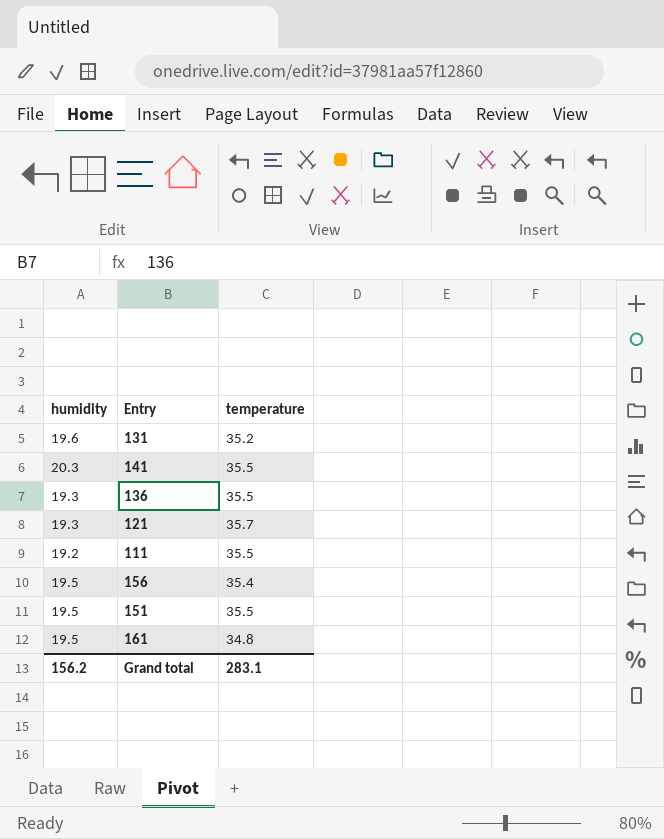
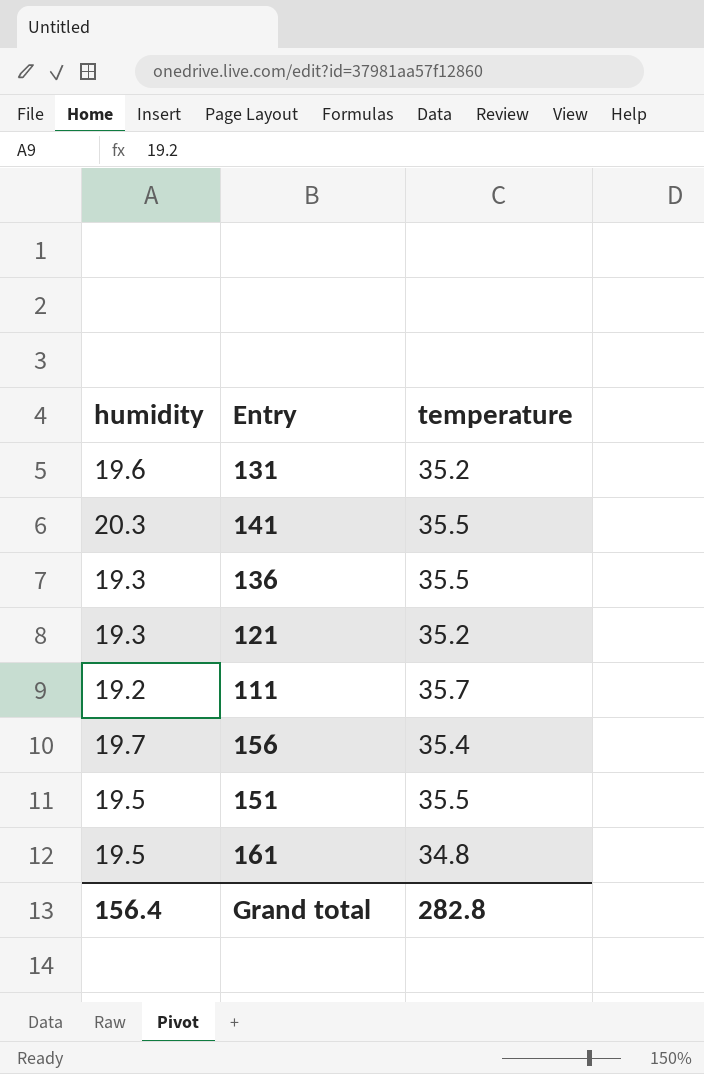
121 | temperature: 35.7 -> 35.2
111 | temperature: 35.5 -> 35.7
156 | humidity: 19.5 -> 19.7
Grand total | humidity: 156.2 -> 156.4
Grand total | temperature: 283.1 -> 282.8

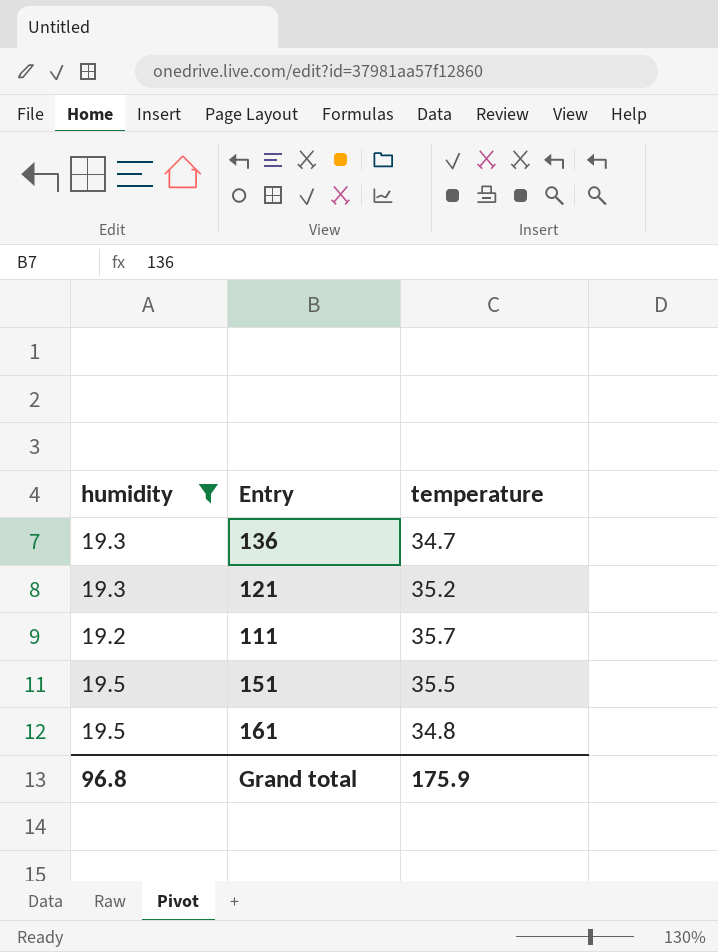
filter: none -> humidity <= 19.5
136 | temperature: 35.5 -> 34.7
Grand total | humidity: 156.4 -> 96.8
Grand total | temperature: 282.8 -> 175.9

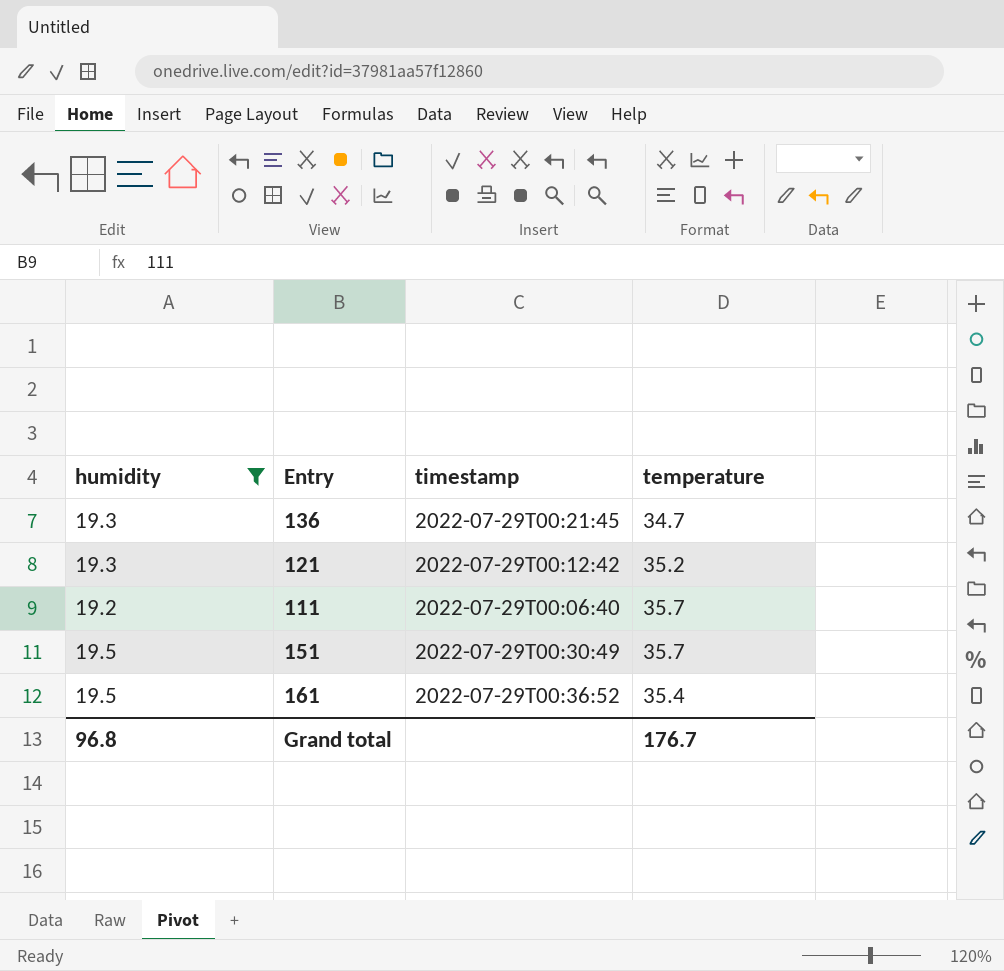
column timestamp | position: none -> 3
151 | temperature: 35.5 -> 35.7
161 | temperature: 34.8 -> 35.4
Grand total | temperature: 175.9 -> 176.7

